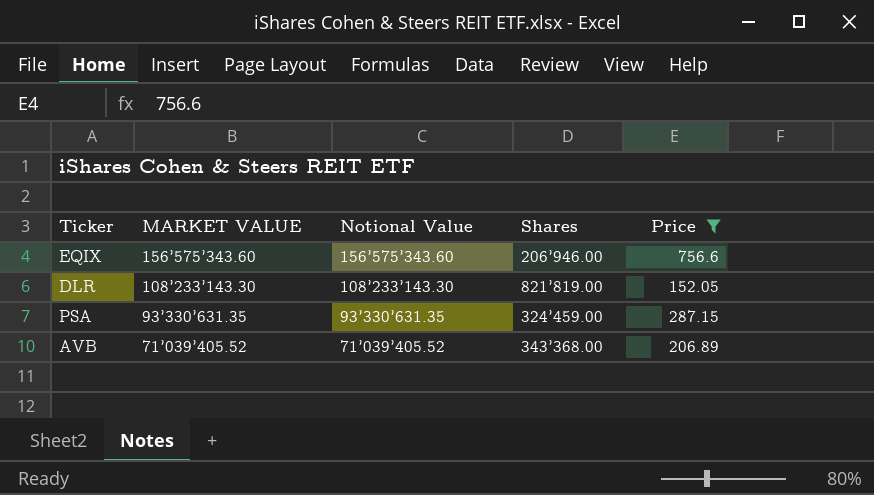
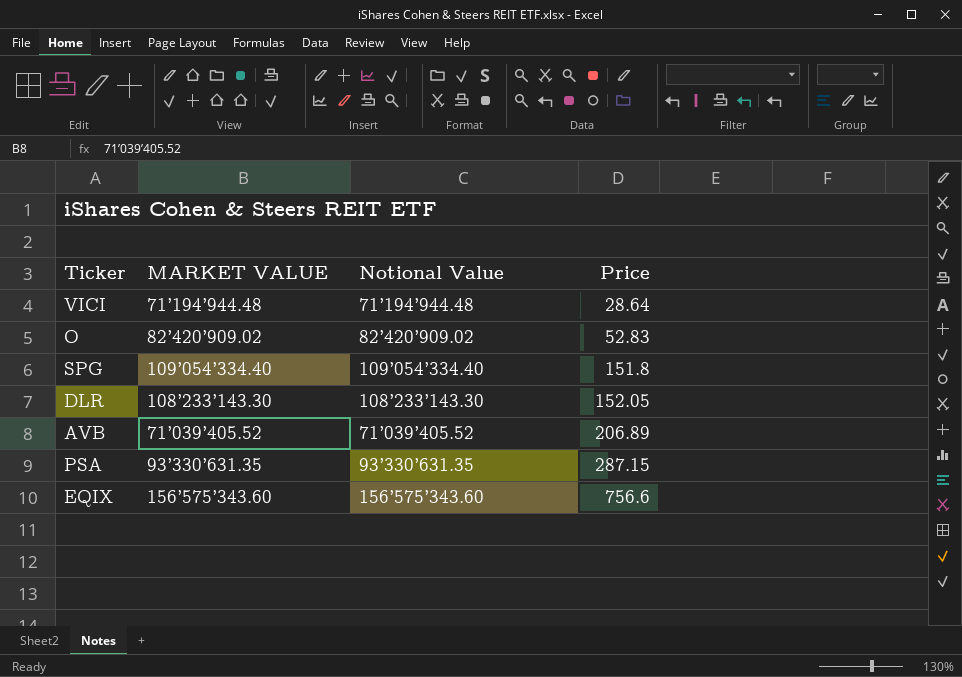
filter: Price >= 152.05 -> none
row order: MARKET VALUE descending -> Price ascending
column Shares | position: 4 -> none

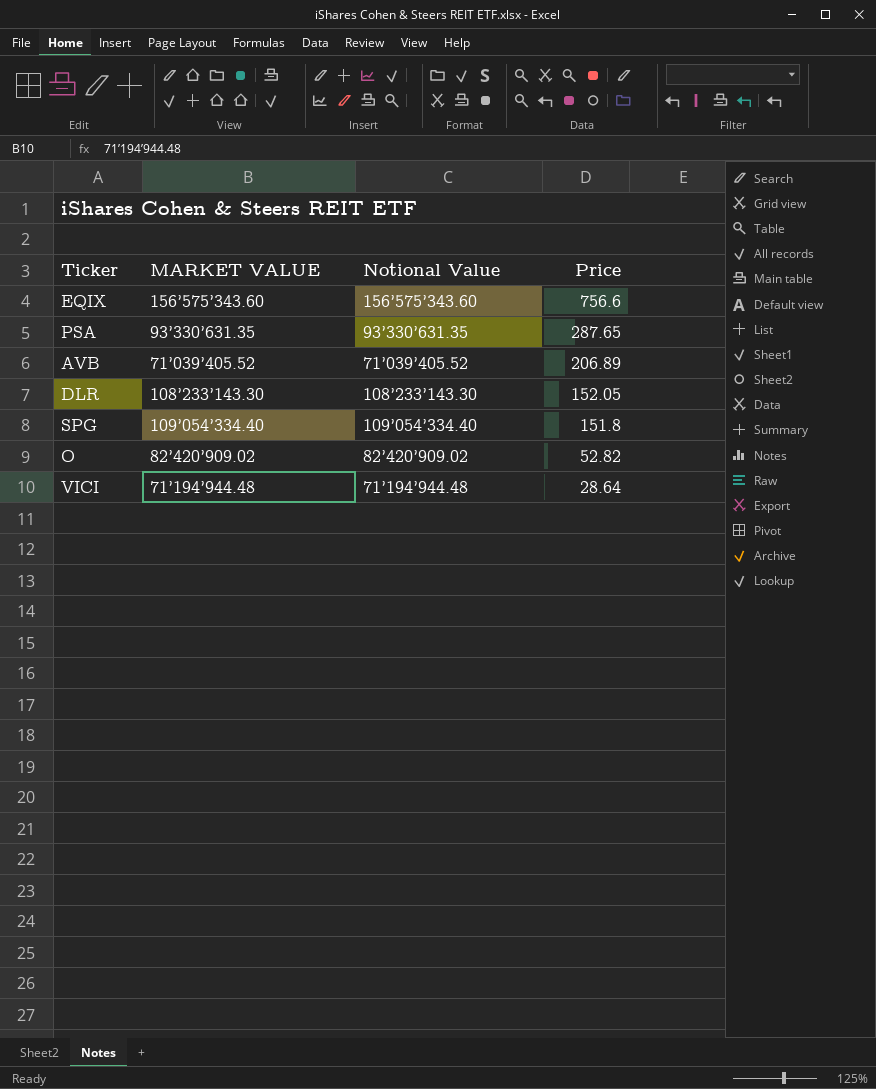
row order: Price ascending -> Price descending
PSA | Price: 287.15 -> 287.65
O | Price: 52.83 -> 52.82

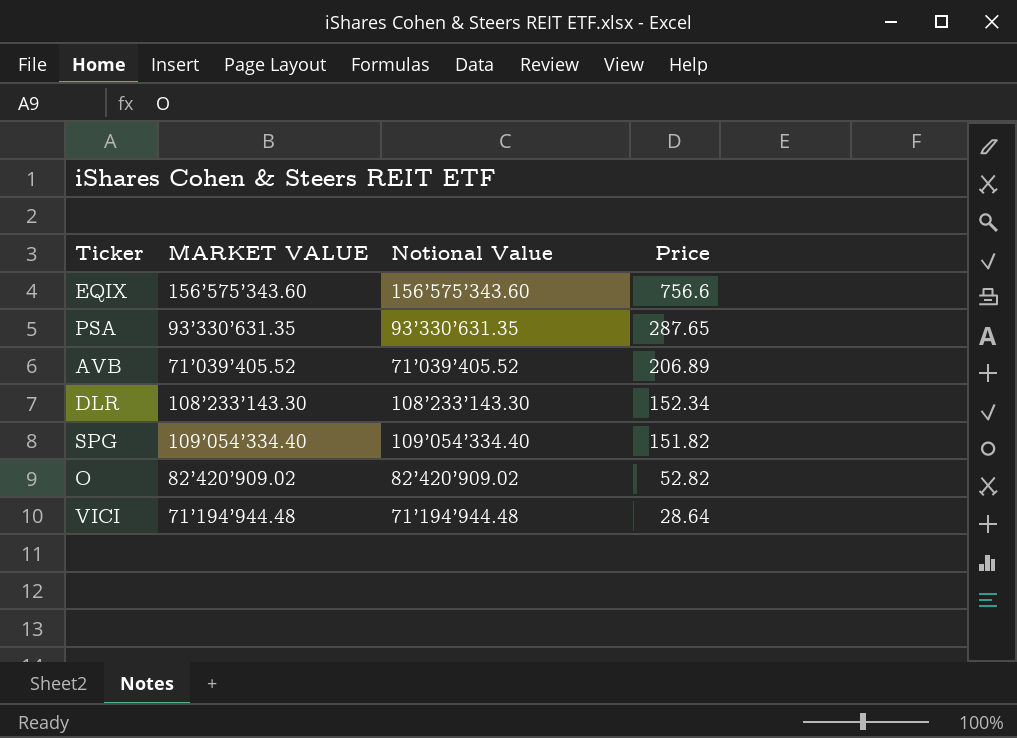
DLR | Price: 152.05 -> 152.34
SPG | Price: 151.8 -> 151.82

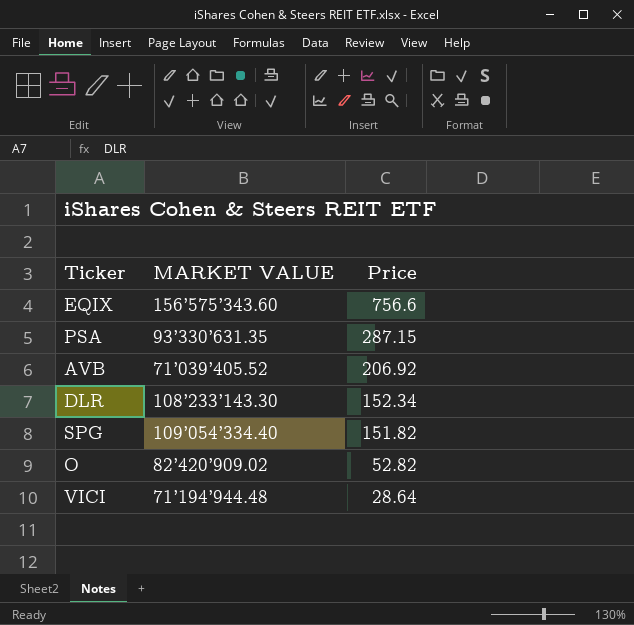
column Notional Value | position: 3 -> none
PSA | Price: 287.65 -> 287.15
AVB | Price: 206.89 -> 206.92

